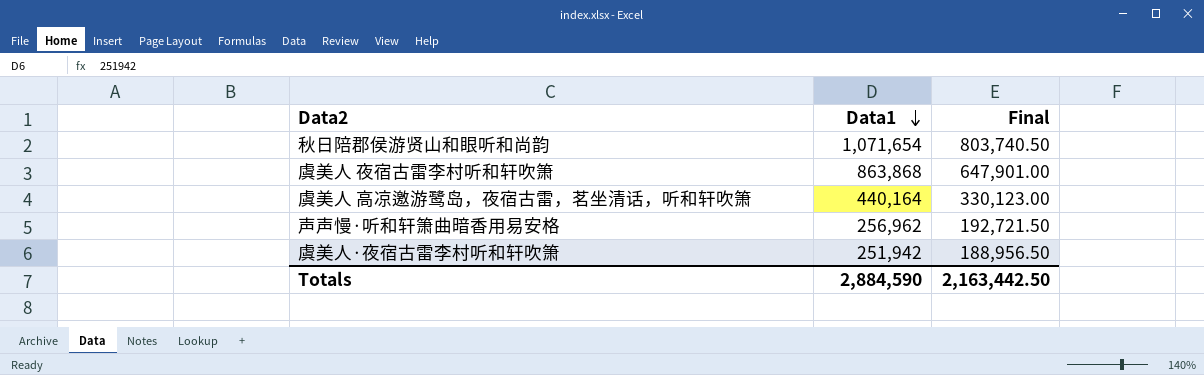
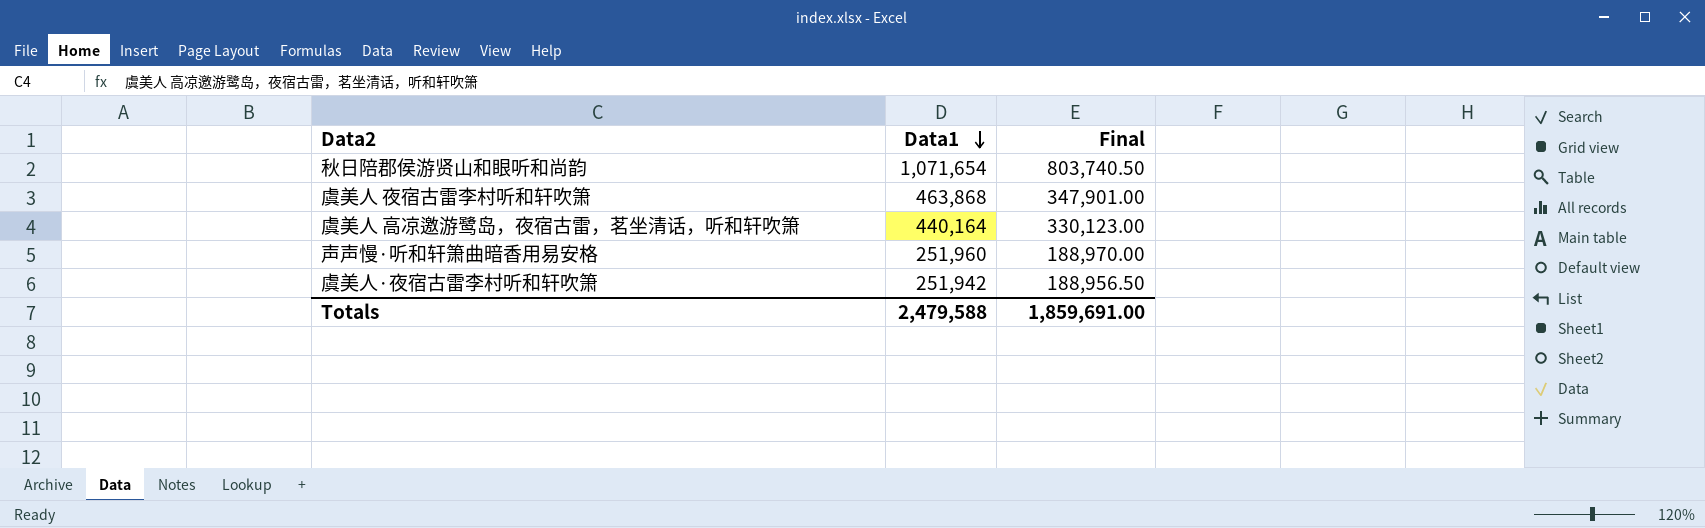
虞美人 夜宿古雷李村听和轩吹箫 | Data1: 863,868 -> 463,868
虞美人 夜宿古雷李村听和轩吹箫 | Final: 647,901.00 -> 347,901.00
声声慢·听和轩箫曲暗香用易安格 | Data1: 256,962 -> 251,960
声声慢·听和轩箫曲暗香用易安格 | Final: 192,721.50 -> 188,970.00
Totals | Data1: 2,884,590 -> 2,479,588
Totals | Final: 2,163,442.50 -> 1,859,691.00

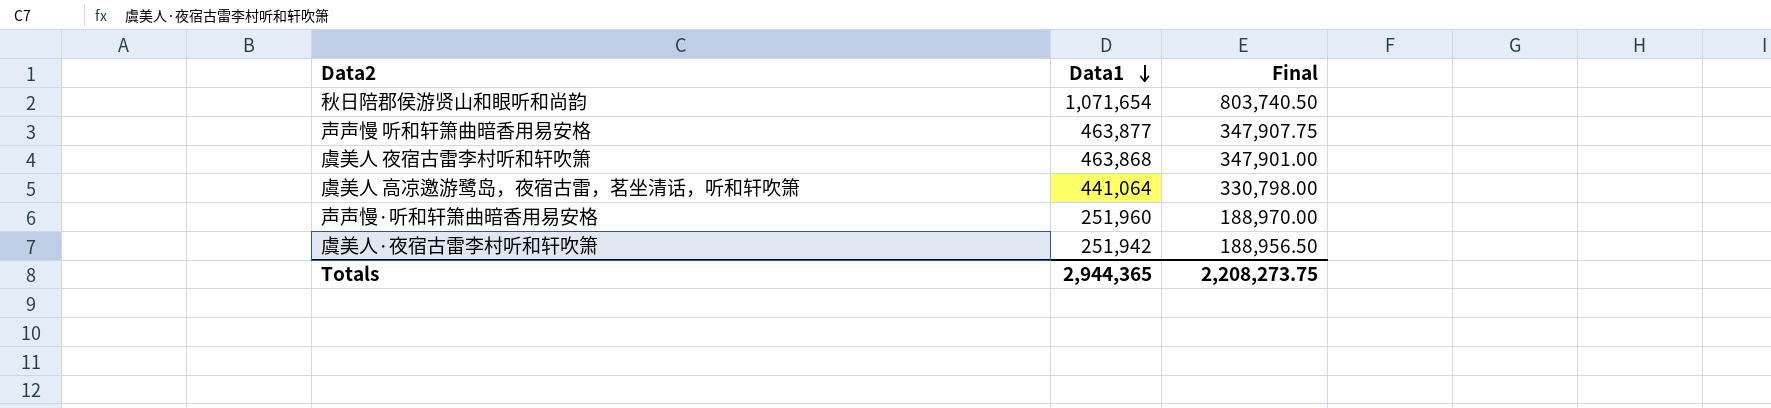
row 声声慢 听和轩箫曲暗香用易安格: none -> 463,877 | 347,907.75
虞美人 高凉邀游鹭岛，夜宿古雷，茗坐清话，听和轩吹箫 | Data1: 440,164 -> 441,064
虞美人 高凉邀游鹭岛，夜宿古雷，茗坐清话，听和轩吹箫 | Final: 330,123.00 -> 330,798.00
Totals | Data1: 2,479,588 -> 2,944,365
Totals | Final: 1,859,691.00 -> 2,208,273.75

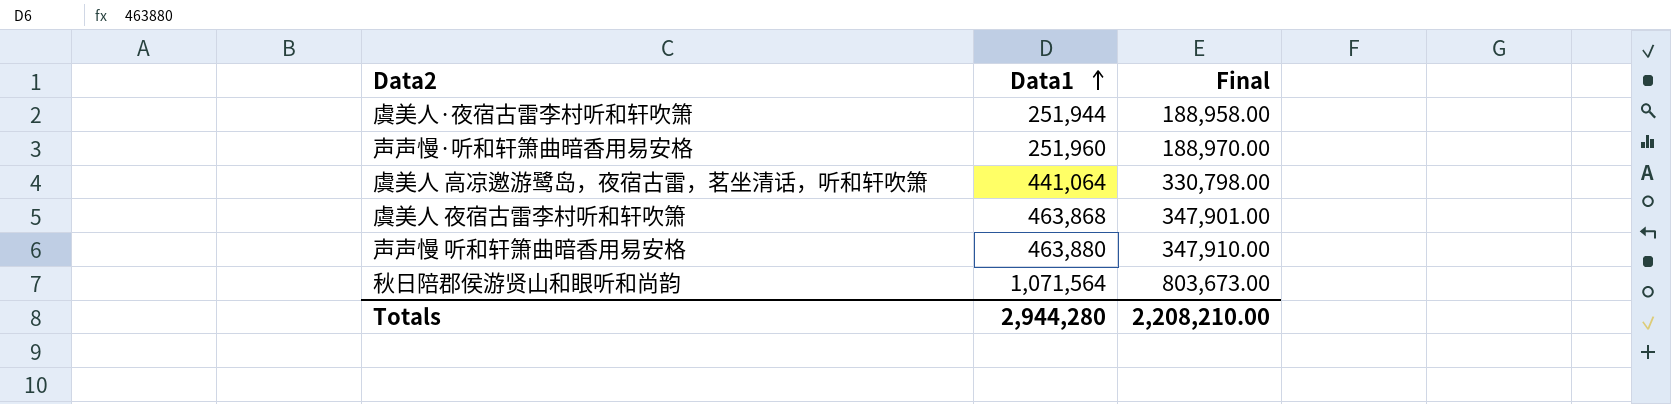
row order: Data1 descending -> Data1 ascending
虞美人·夜宿古雷李村听和轩吹箫 | Data1: 251,942 -> 251,944
虞美人·夜宿古雷李村听和轩吹箫 | Final: 188,956.50 -> 188,958.00
声声慢 听和轩箫曲暗香用易安格 | Data1: 463,877 -> 463,880
声声慢 听和轩箫曲暗香用易安格 | Final: 347,907.75 -> 347,910.00
秋日陪郡侯游贤山和眼听和尚韵 | Data1: 1,071,654 -> 1,071,564
秋日陪郡侯游贤山和眼听和尚韵 | Final: 803,740.50 -> 803,673.00
Totals | Data1: 2,944,365 -> 2,944,280
Totals | Final: 2,208,273.75 -> 2,208,210.00

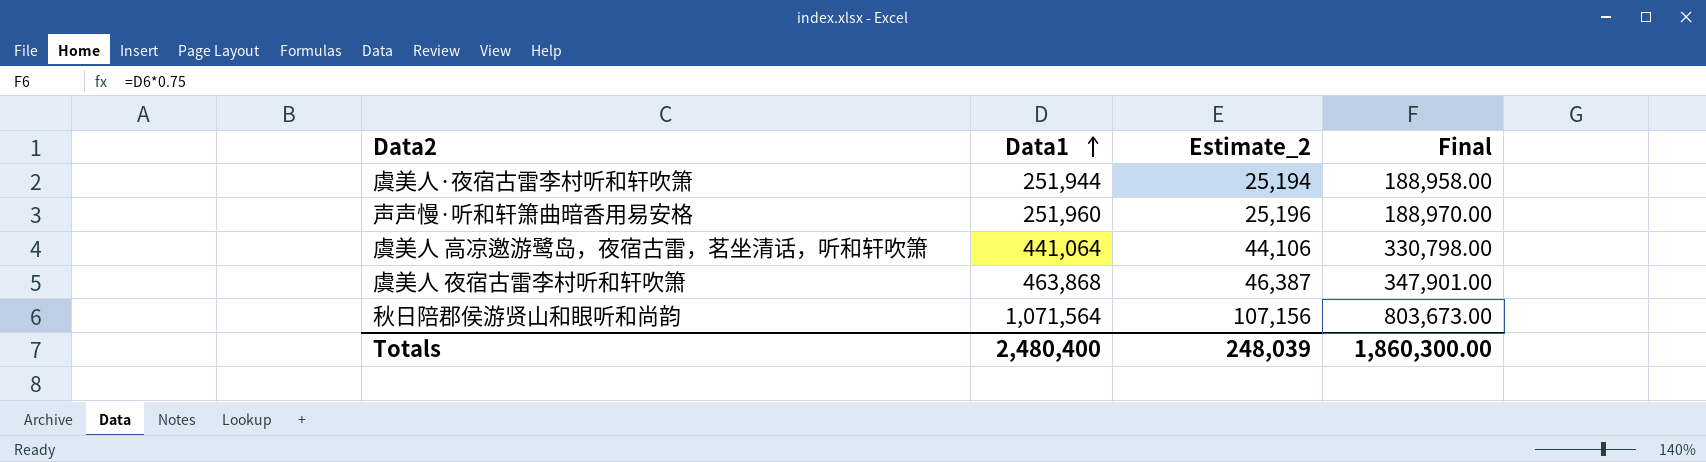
column Estimate_2 | formula: none -> [Data1] * 0.1
row 声声慢 听和轩箫曲暗香用易安格: 463,880 | 347,910.00 -> none
Totals | Data1: 2,944,280 -> 2,480,400
Totals | Final: 2,208,210.00 -> 1,860,300.00

